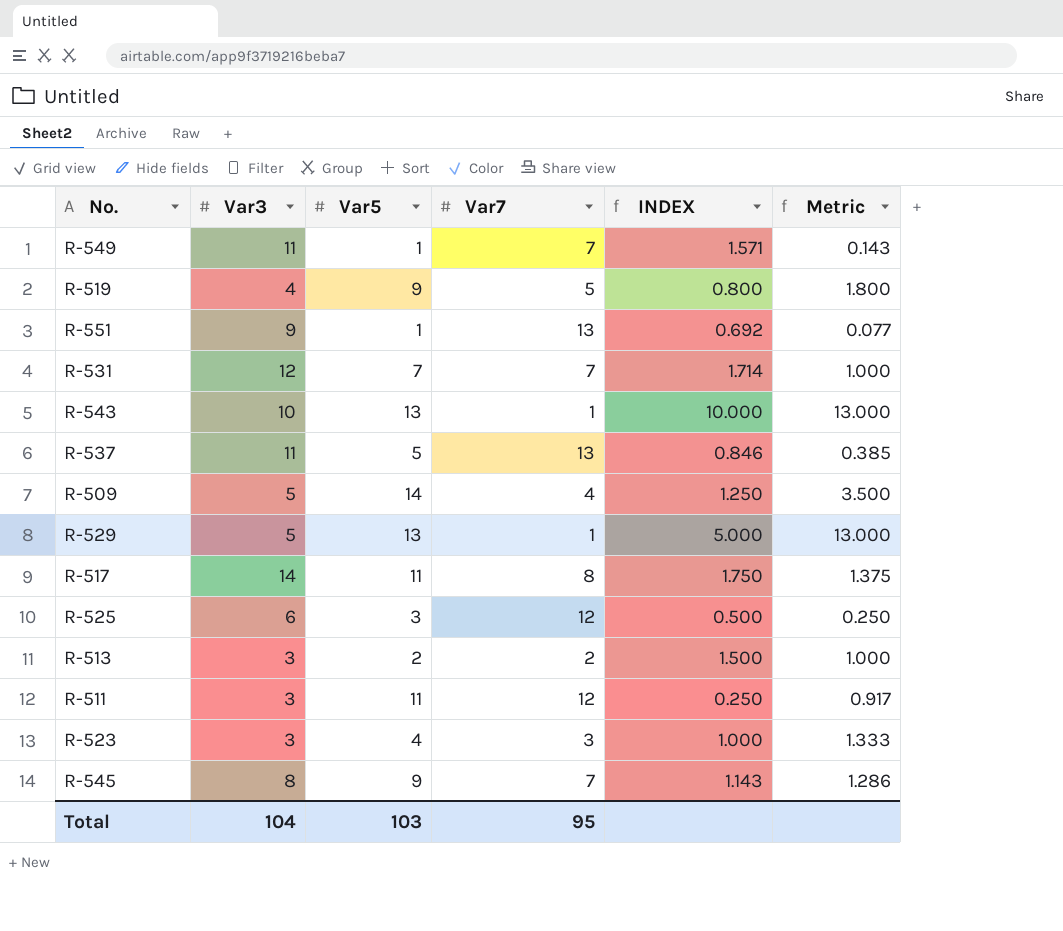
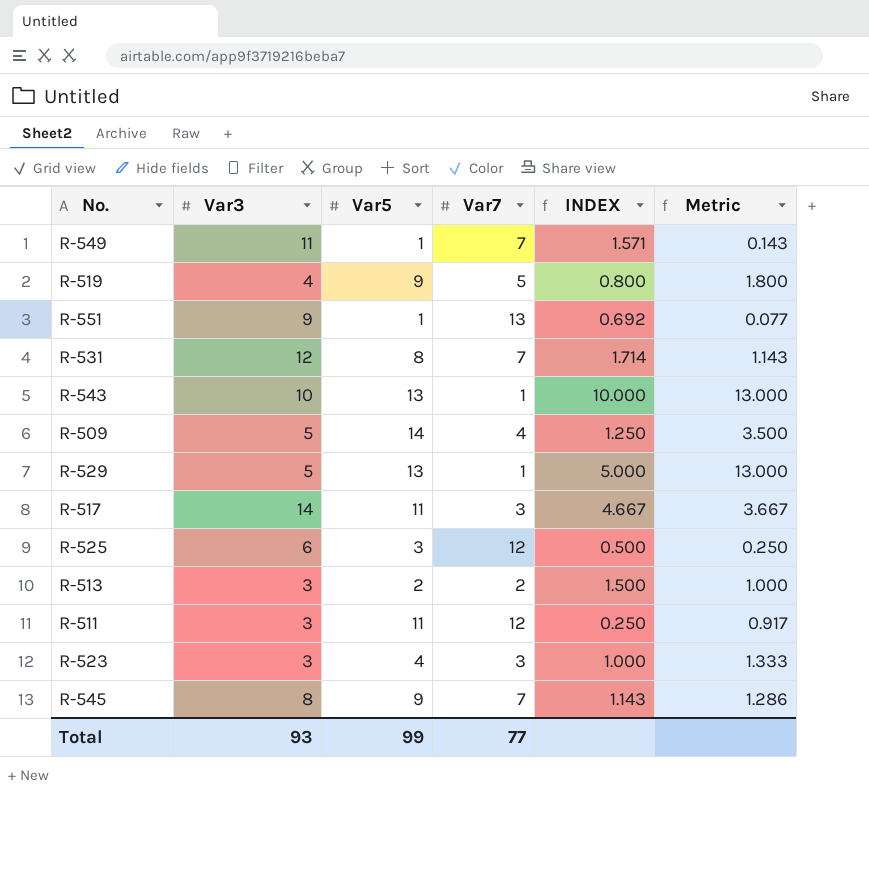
row R-537: 11 | 5 | 13 | 0.846 | 0.385 -> none
R-531 | Var5: 7 -> 8
R-531 | Metric: 1.000 -> 1.143
R-517 | Var7: 8 -> 3
R-517 | INDEX: 1.750 -> 4.667
R-517 | Metric: 1.375 -> 3.667
Total | Var3: 104 -> 93
Total | Var5: 103 -> 99
Total | Var7: 95 -> 77

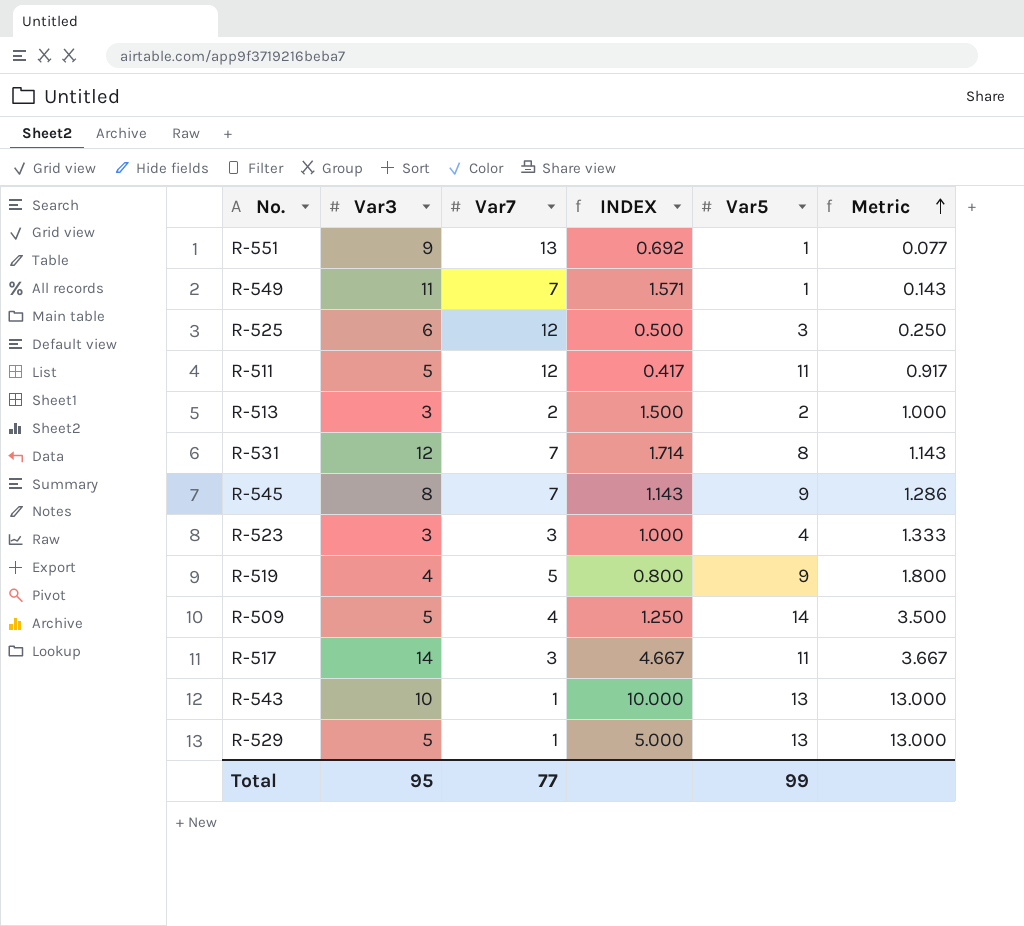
row order: none -> Metric ascending
column Var5 | position: 3 -> 5
R-511 | Var3: 3 -> 5
R-511 | INDEX: 0.250 -> 0.417
Total | Var3: 93 -> 95

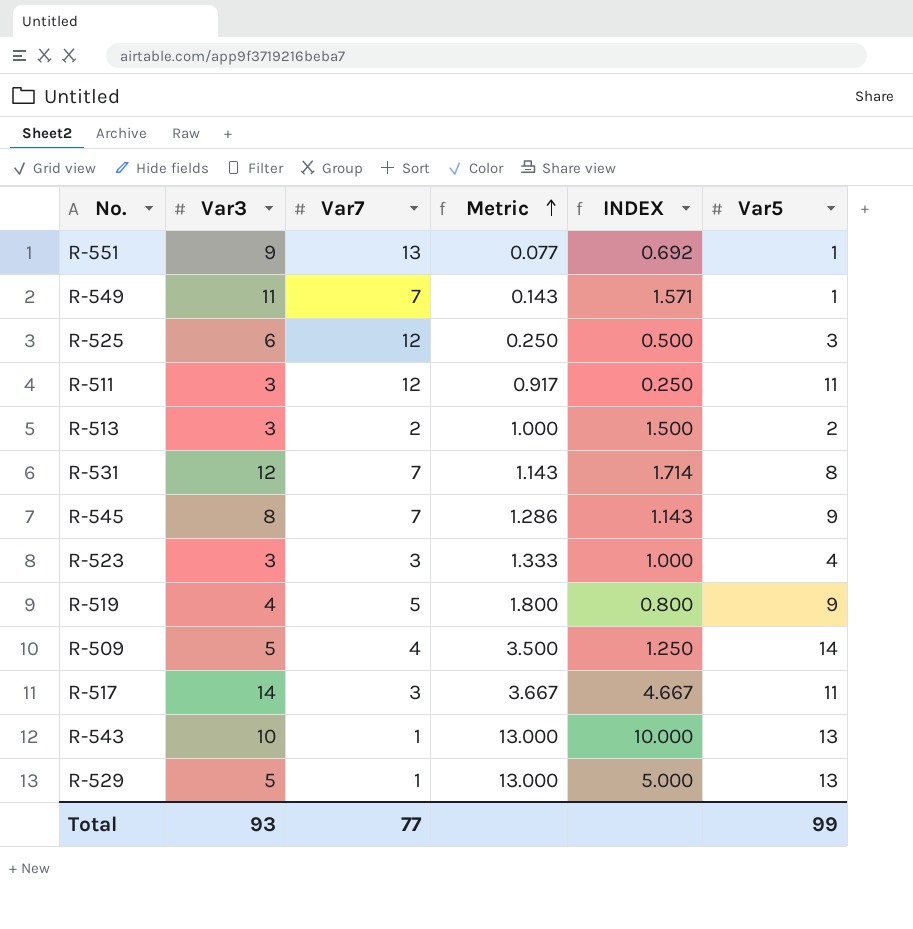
column Metric | position: 6 -> 4
R-511 | Var3: 5 -> 3
R-511 | INDEX: 0.417 -> 0.250
Total | Var3: 95 -> 93

